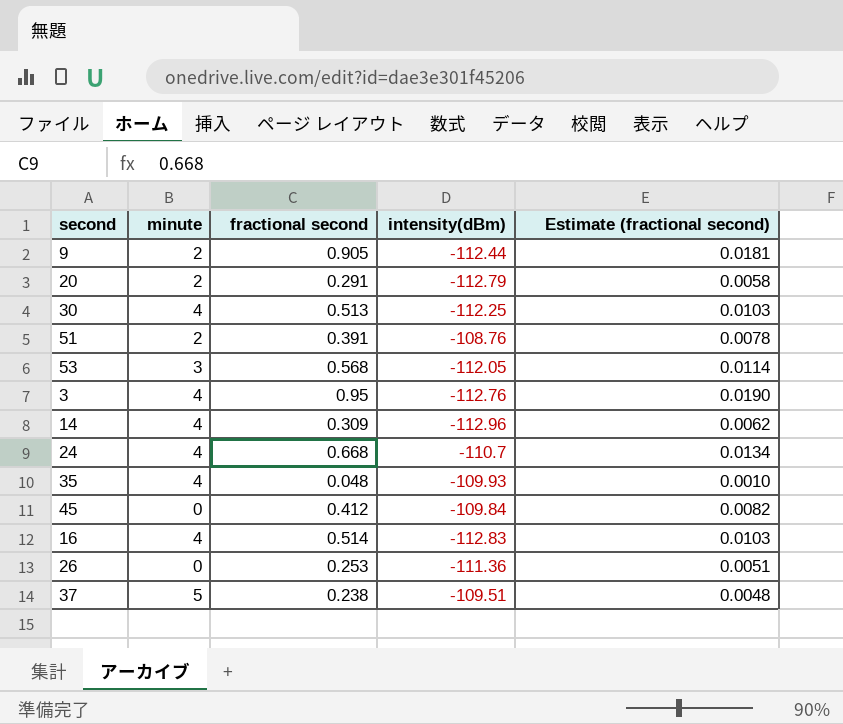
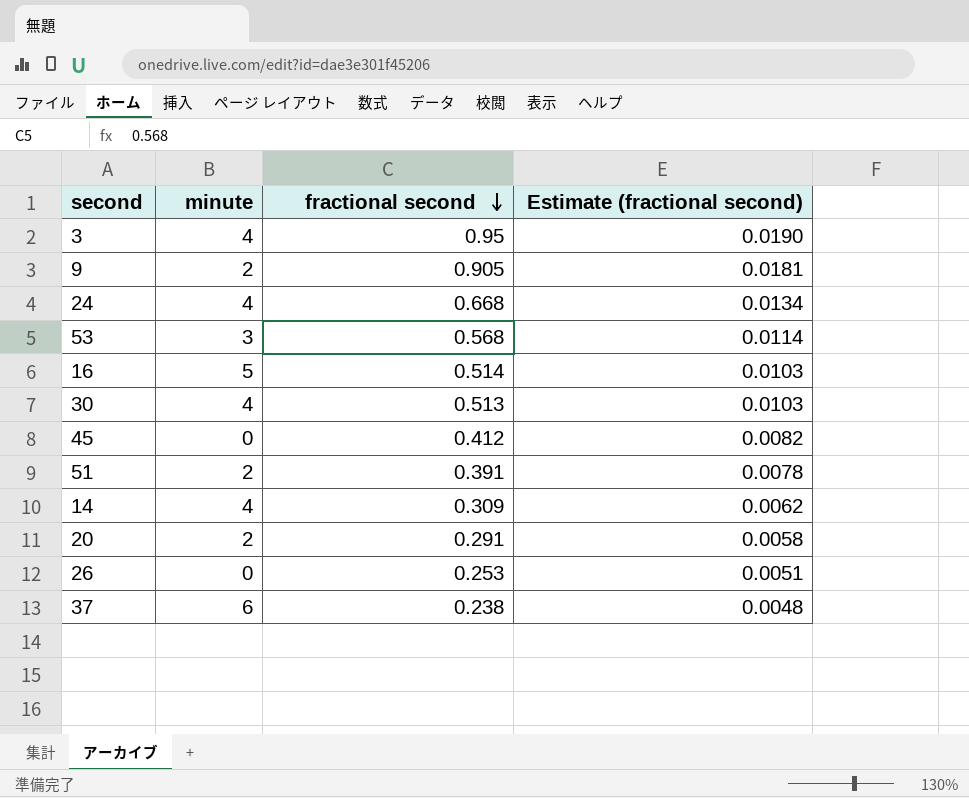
row order: none -> fractional second descending
column intensity(dBm) | position: 4 -> none
row 35: 4 | 0.048 | -109.93 | 0.0010 -> none
16 | minute: 4 -> 5
37 | minute: 5 -> 6

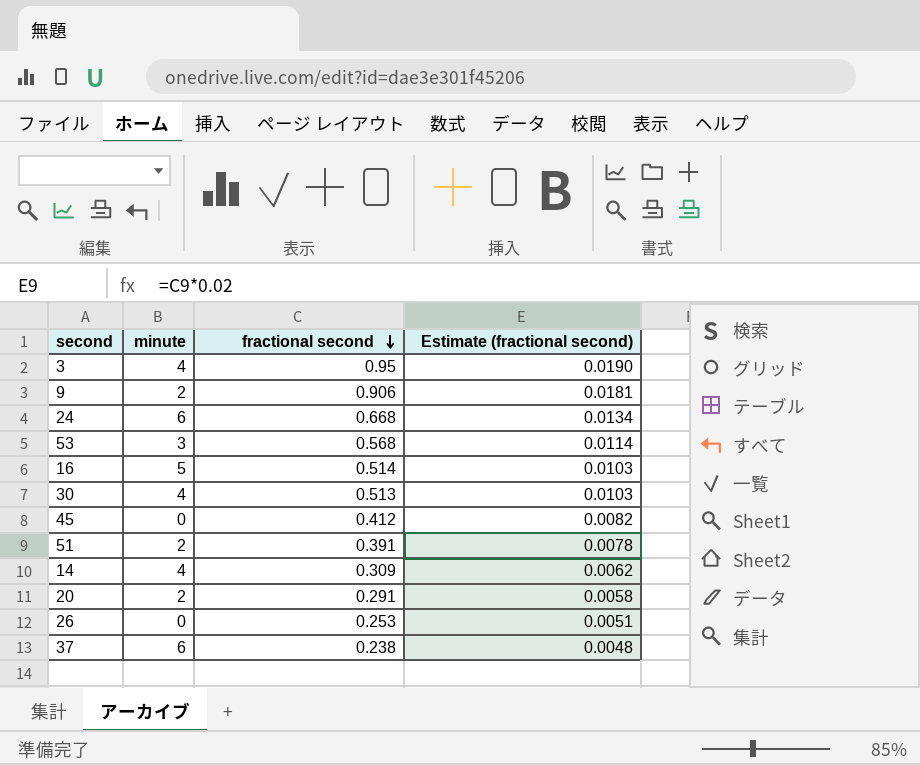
9 | fractional second: 0.905 -> 0.906
24 | minute: 4 -> 6

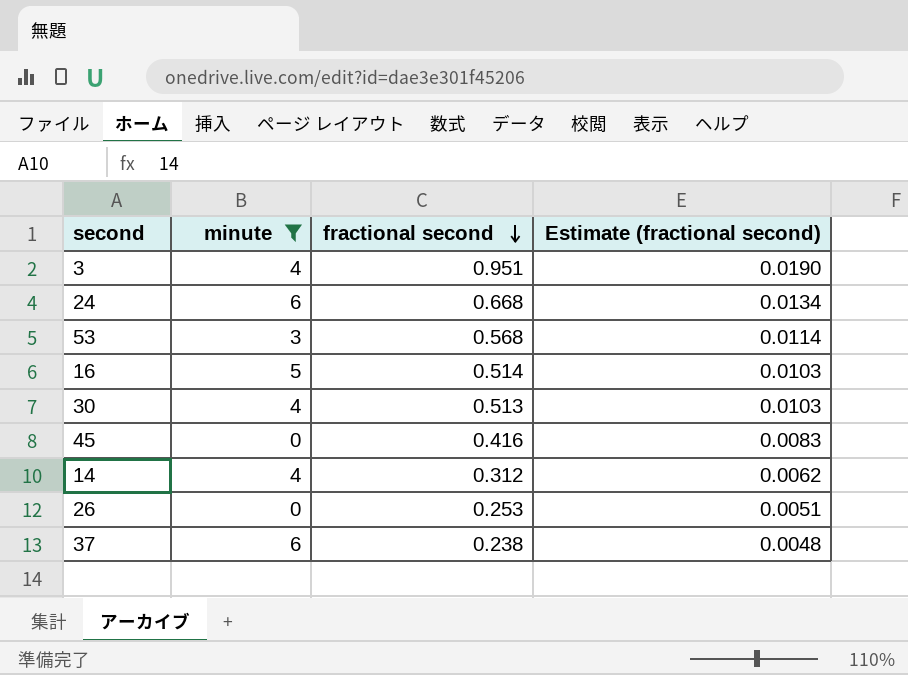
filter: none -> minute != 2
3 | fractional second: 0.95 -> 0.951
45 | fractional second: 0.412 -> 0.416
45 | Estimate (fractional second): 0.0082 -> 0.0083
14 | fractional second: 0.309 -> 0.312

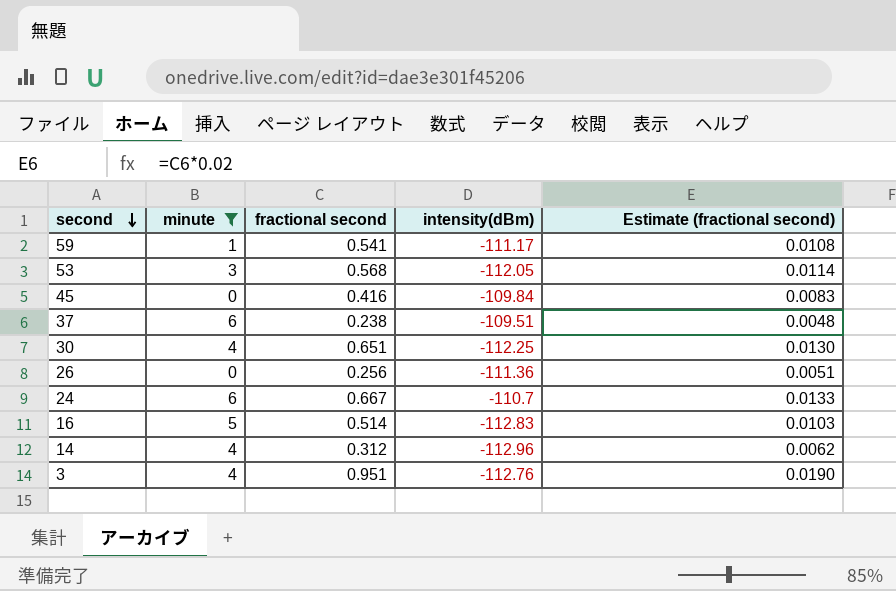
row order: fractional second descending -> second descending
column intensity(dBm) | position: none -> 4
row 59: none -> 1 | 0.541 | -111.17 | 0.0108
30 | fractional second: 0.513 -> 0.651
30 | Estimate (fractional second): 0.0103 -> 0.0130
26 | fractional second: 0.253 -> 0.256
24 | fractional second: 0.668 -> 0.667
24 | Estimate (fractional second): 0.0134 -> 0.0133

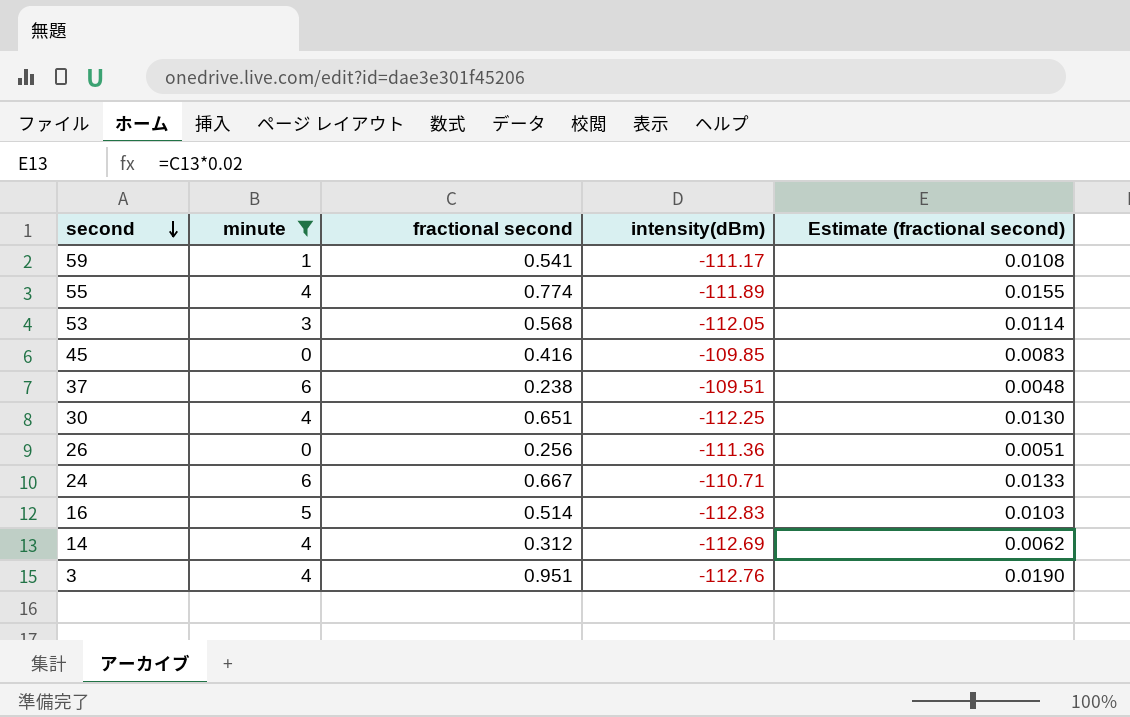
row 55: none -> 4 | 0.774 | -111.89 | 0.0155
45 | intensity(dBm): -109.84 -> -109.85
24 | intensity(dBm): -110.7 -> -110.71
14 | intensity(dBm): -112.96 -> -112.69

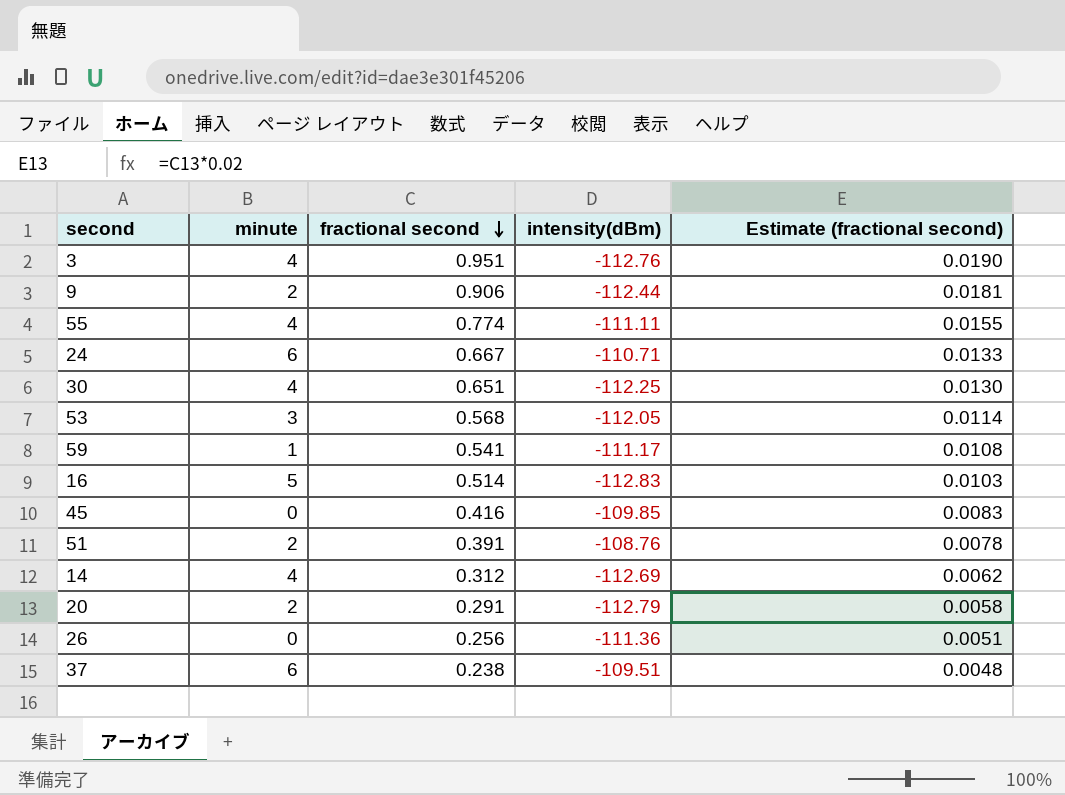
filter: minute != 2 -> none
row order: second descending -> fractional second descending
55 | intensity(dBm): -111.89 -> -111.11

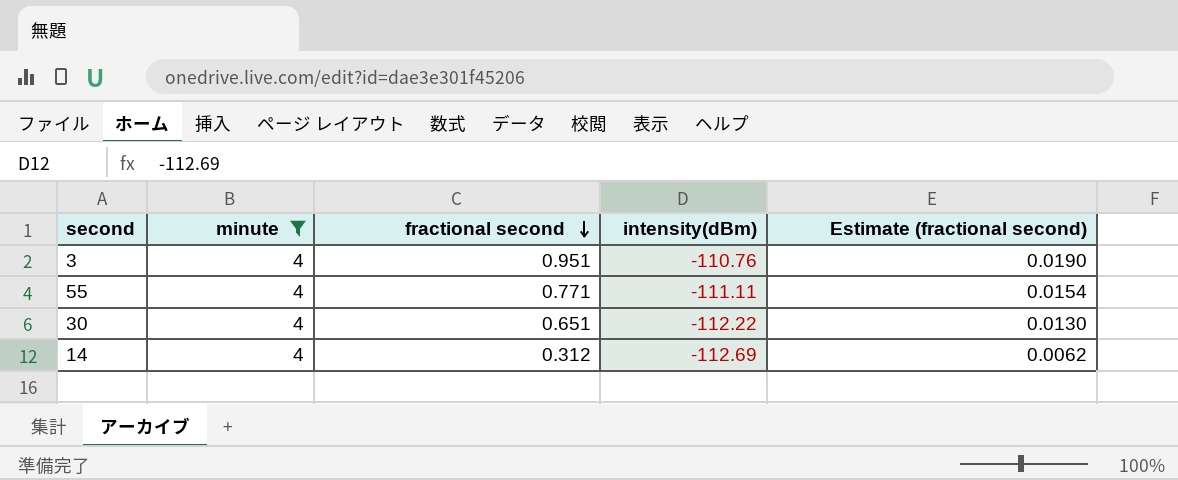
filter: none -> minute = 4
3 | intensity(dBm): -112.76 -> -110.76
55 | fractional second: 0.774 -> 0.771
55 | Estimate (fractional second): 0.0155 -> 0.0154
30 | intensity(dBm): -112.25 -> -112.22

